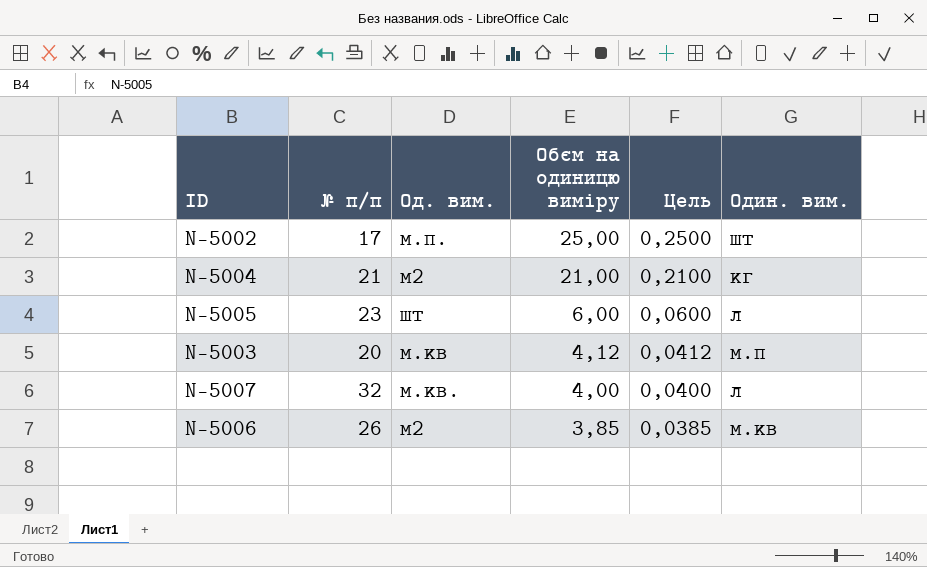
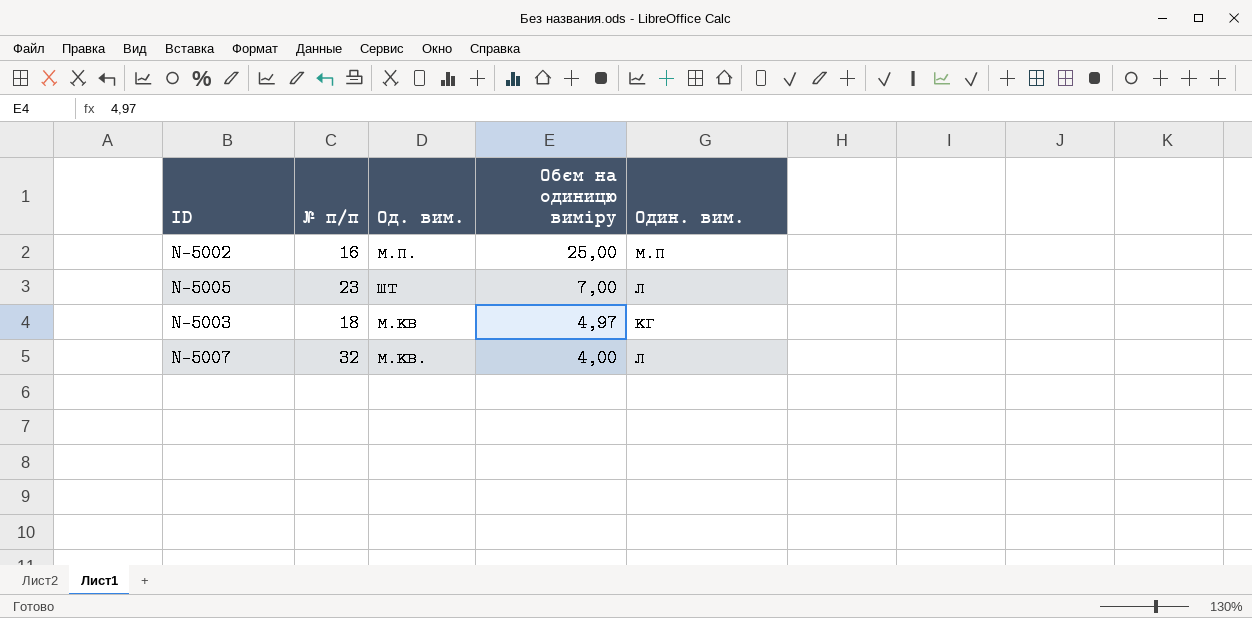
column Цель | formula: [Обєм на одиницю виміру] * 0,01 -> none
row N-5004: 21 | м2 | 21,00 | 0,2100 | кг -> none
row N-5006: 26 | м2 | 3,85 | 0,0385 | м.кв -> none
N-5002 | № п/п: 17 -> 16
N-5002 | Один. вим.: шт -> м.п
N-5005 | Обєм на одиницю виміру: 6,00 -> 7,00
N-5003 | № п/п: 20 -> 18
N-5003 | Обєм на одиницю виміру: 4,12 -> 4,97
N-5003 | Один. вим.: м.п -> кг

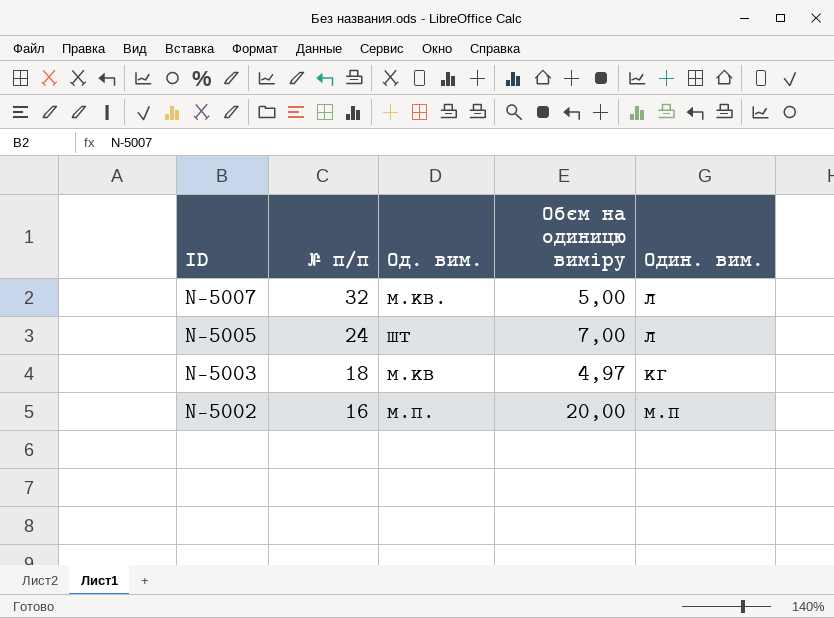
row order: Обєм на одиницю виміру descending -> ID descending
N-5007 | Обєм на одиницю виміру: 4,00 -> 5,00
N-5005 | № п/п: 23 -> 24
N-5002 | Обєм на одиницю виміру: 25,00 -> 20,00

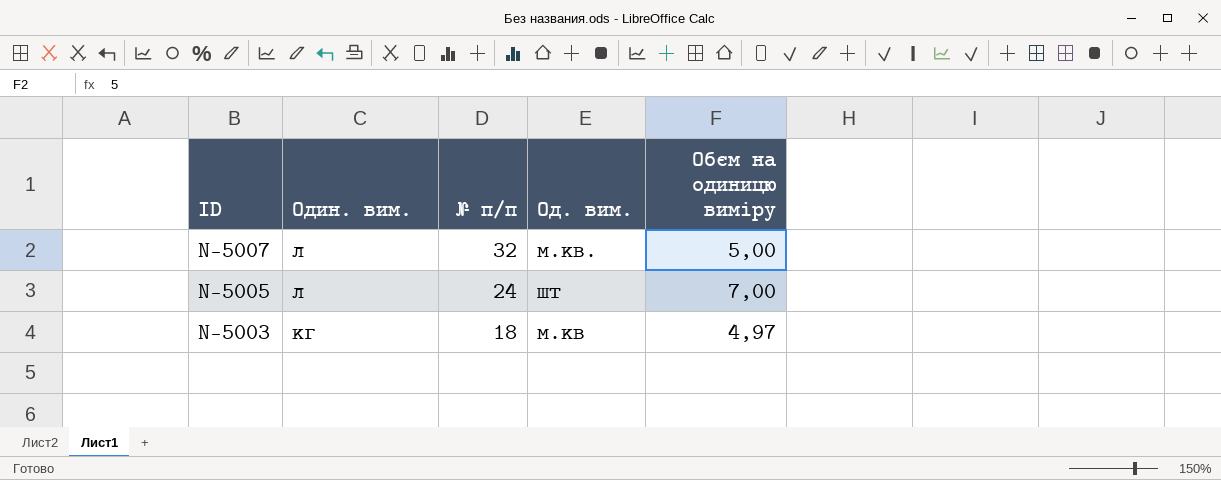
column Один. вим. | position: 5 -> 2
row N-5002: 16 | м.п. | 20,00 | м.п -> none

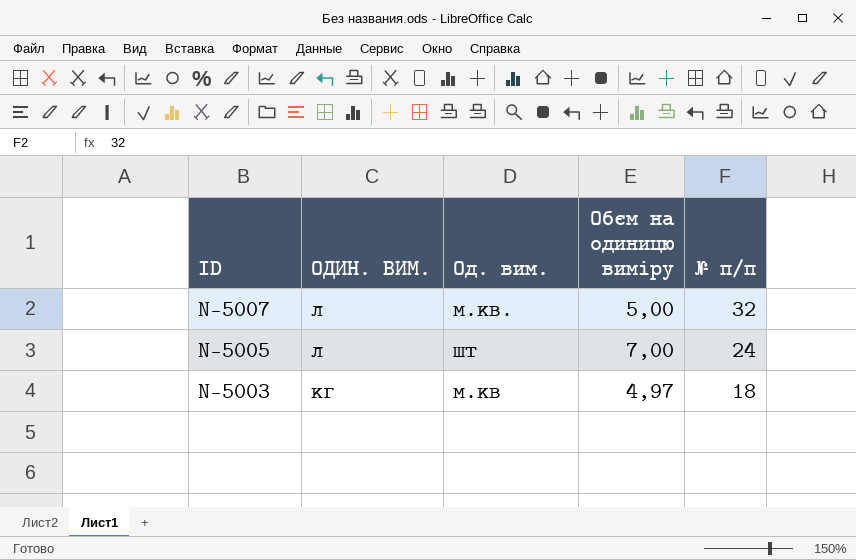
column name: Один. вим. -> ОДИН. ВИМ.
column № п/п | position: 3 -> 5

